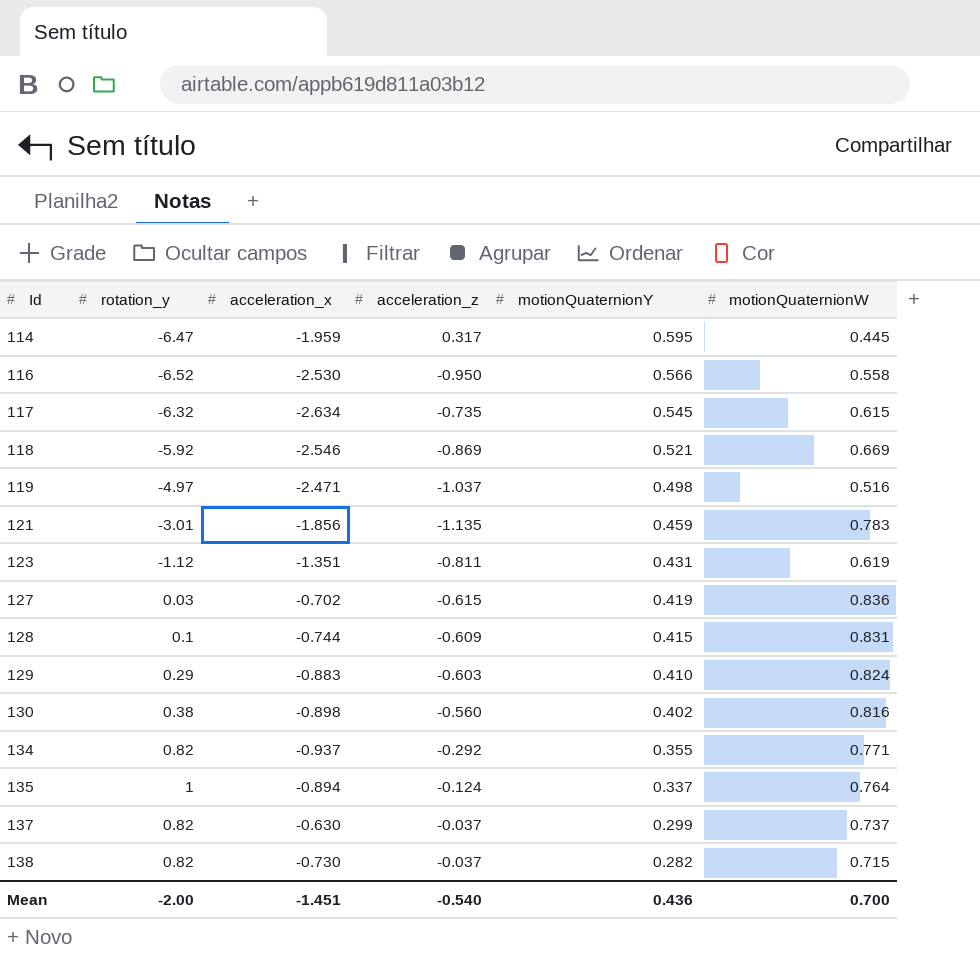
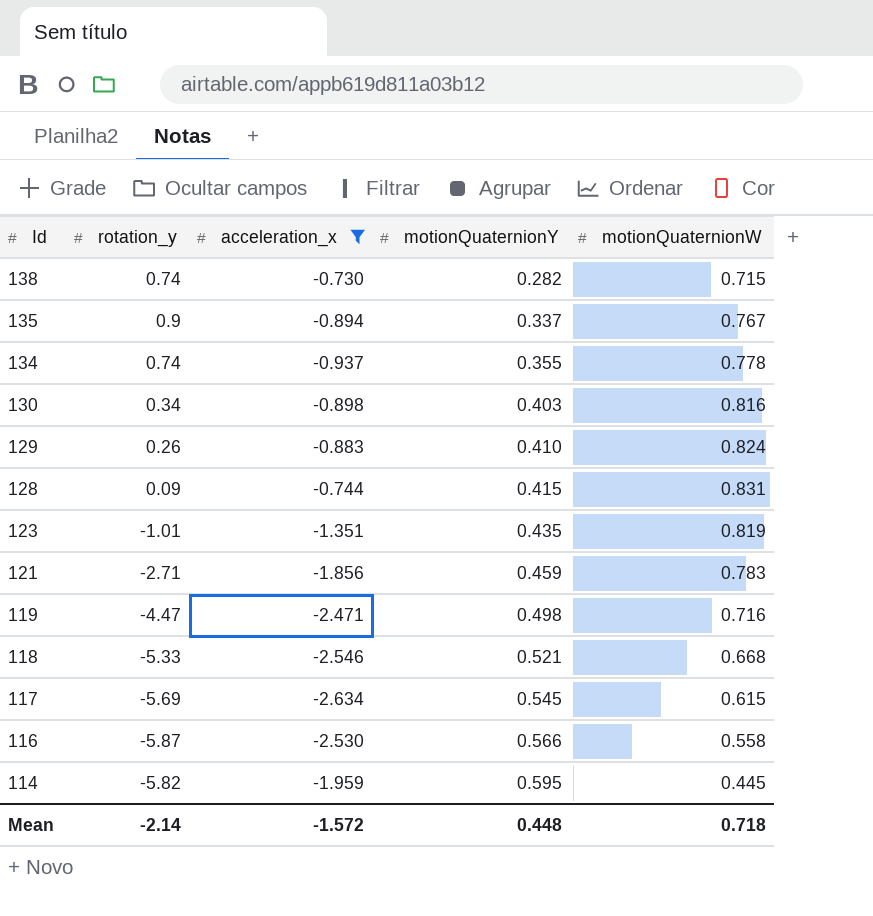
filter: none -> acceleration_x <= -0.730
row order: Id ascending -> Id descending
column acceleration_z | position: 4 -> none
138 | rotation_y: 0.82 -> 0.74
135 | rotation_y: 1 -> 0.9
135 | motionQuaternionW: 0.764 -> 0.767
134 | rotation_y: 0.82 -> 0.74
134 | motionQuaternionW: 0.771 -> 0.778
130 | rotation_y: 0.38 -> 0.34
130 | motionQuaternionY: 0.402 -> 0.403
129 | rotation_y: 0.29 -> 0.26
128 | rotation_y: 0.1 -> 0.09
123 | rotation_y: -1.12 -> -1.01
123 | motionQuaternionY: 0.431 -> 0.435
123 | motionQuaternionW: 0.619 -> 0.819
121 | rotation_y: -3.01 -> -2.71
119 | rotation_y: -4.97 -> -4.47
119 | motionQuaternionW: 0.516 -> 0.716
118 | rotation_y: -5.92 -> -5.33
118 | motionQuaternionW: 0.669 -> 0.668
117 | rotation_y: -6.32 -> -5.69
116 | rotation_y: -6.52 -> -5.87
114 | rotation_y: -6.47 -> -5.82
Mean | rotation_y: -2.00 -> -2.14
Mean | acceleration_x: -1.451 -> -1.572
Mean | motionQuaternionY: 0.436 -> 0.448
Mean | motionQuaternionW: 0.700 -> 0.718

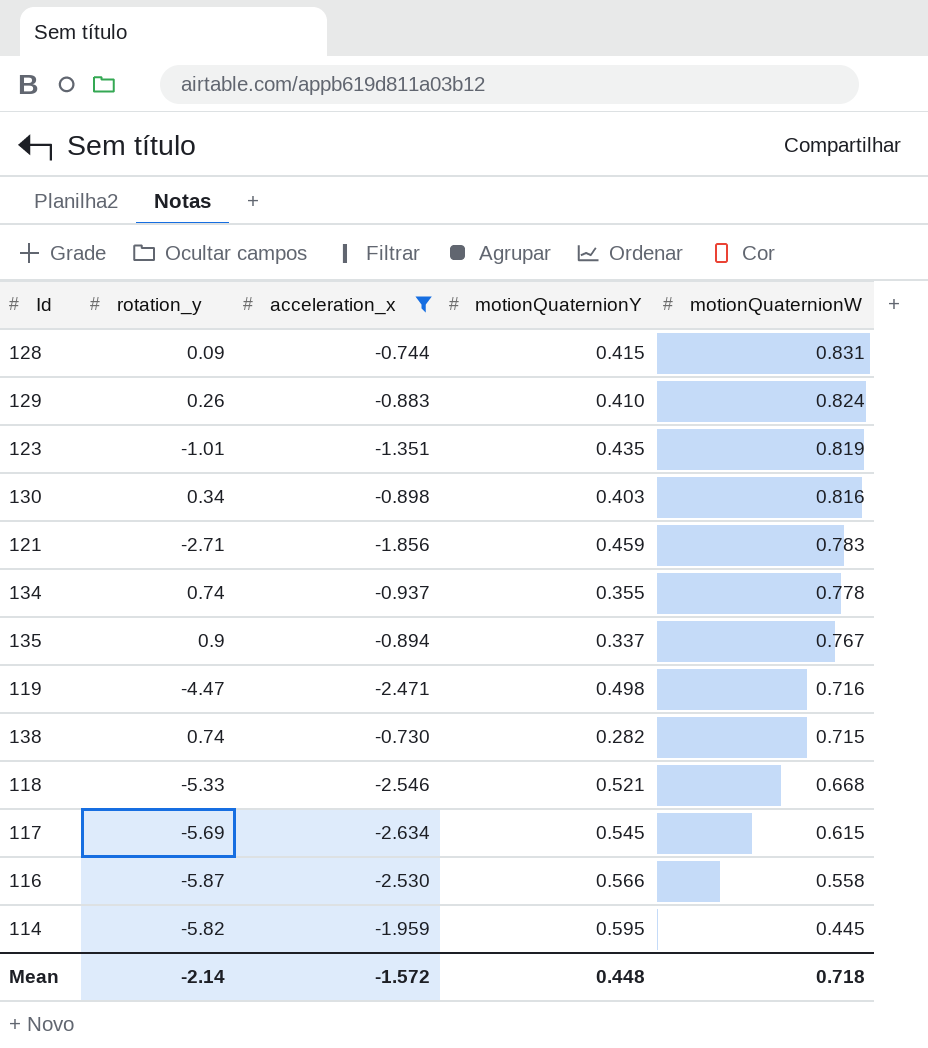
row order: Id descending -> motionQuaternionW descending

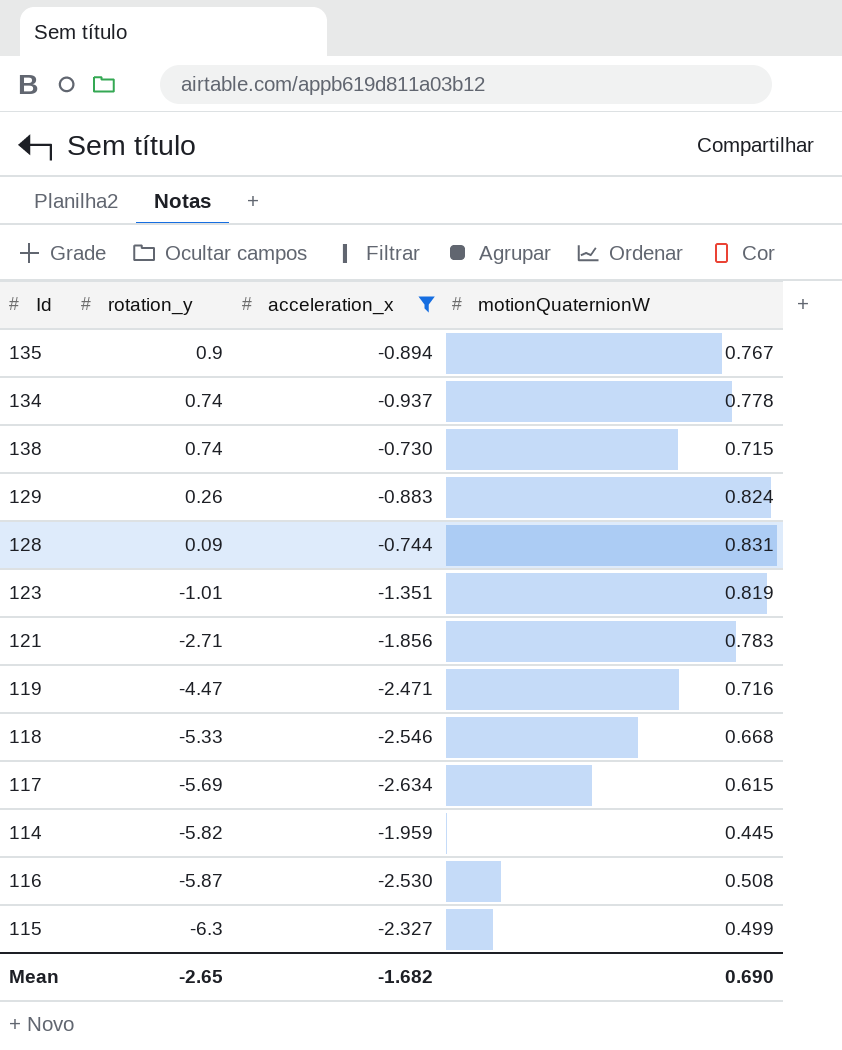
row order: motionQuaternionW descending -> rotation_y descending
column motionQuaternionY | position: 4 -> none
row 130: 0.34 | -0.898 | 0.403 | 0.816 -> none
116 | motionQuaternionW: 0.558 -> 0.508
row 115: none -> -6.3 | -2.327 | 0.499
Mean | rotation_y: -2.14 -> -2.65
Mean | acceleration_x: -1.572 -> -1.682
Mean | motionQuaternionW: 0.718 -> 0.690

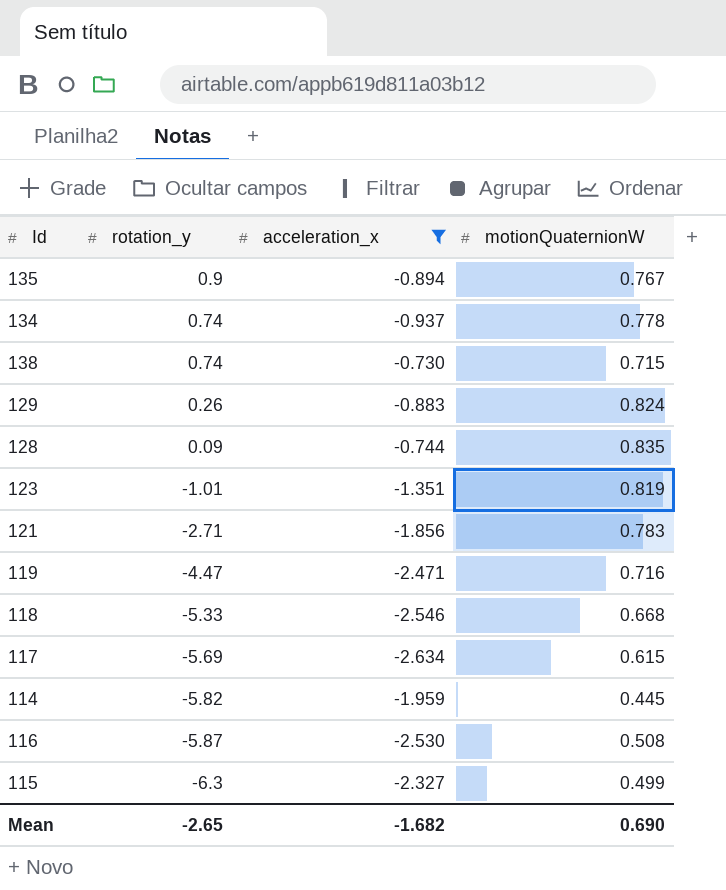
128 | motionQuaternionW: 0.831 -> 0.835

